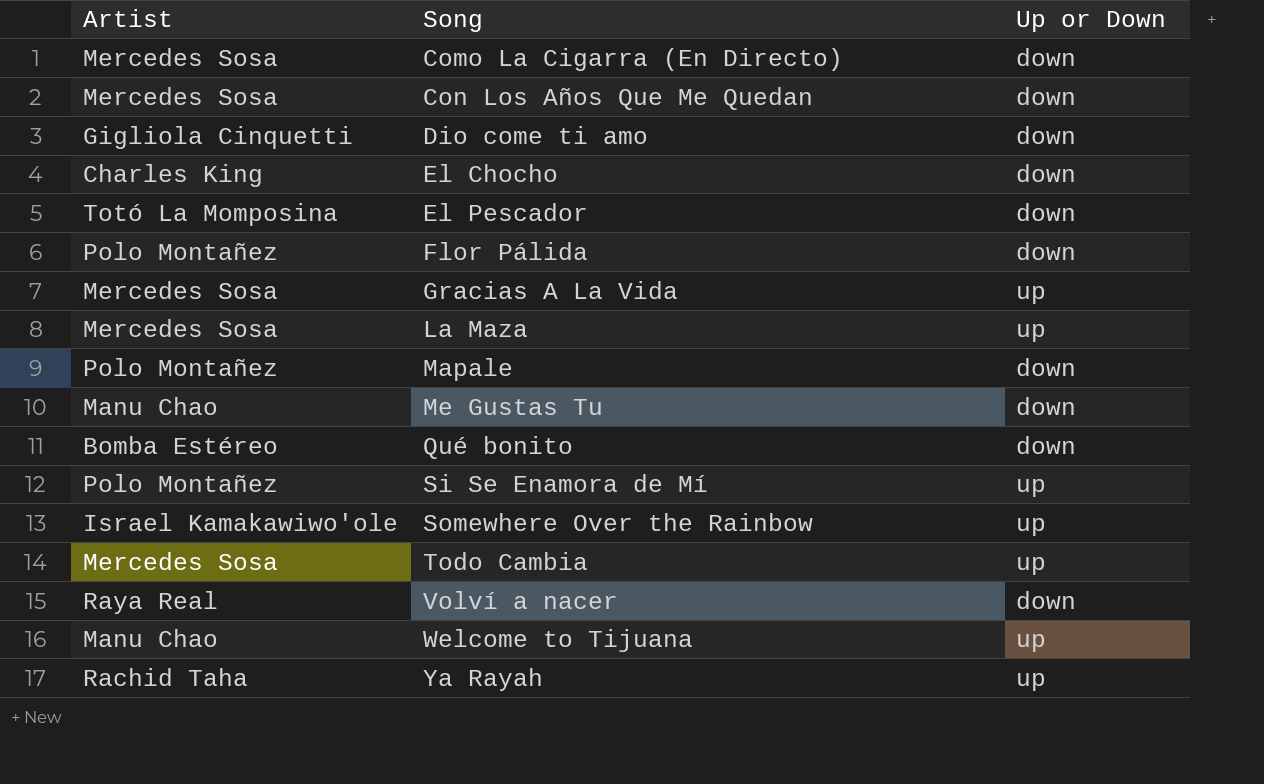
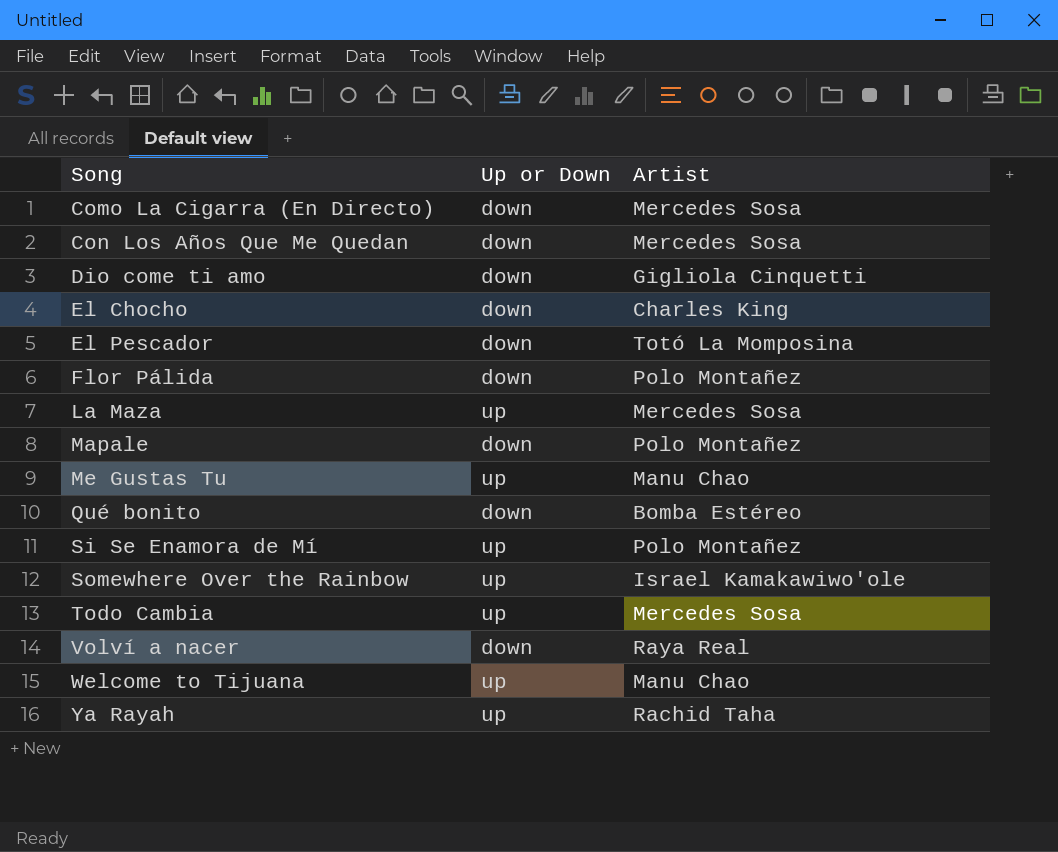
column Artist | position: 1 -> 3
row Gracias A La Vida: Mercedes Sosa | up -> none
Me Gustas Tu | Up or Down: down -> up

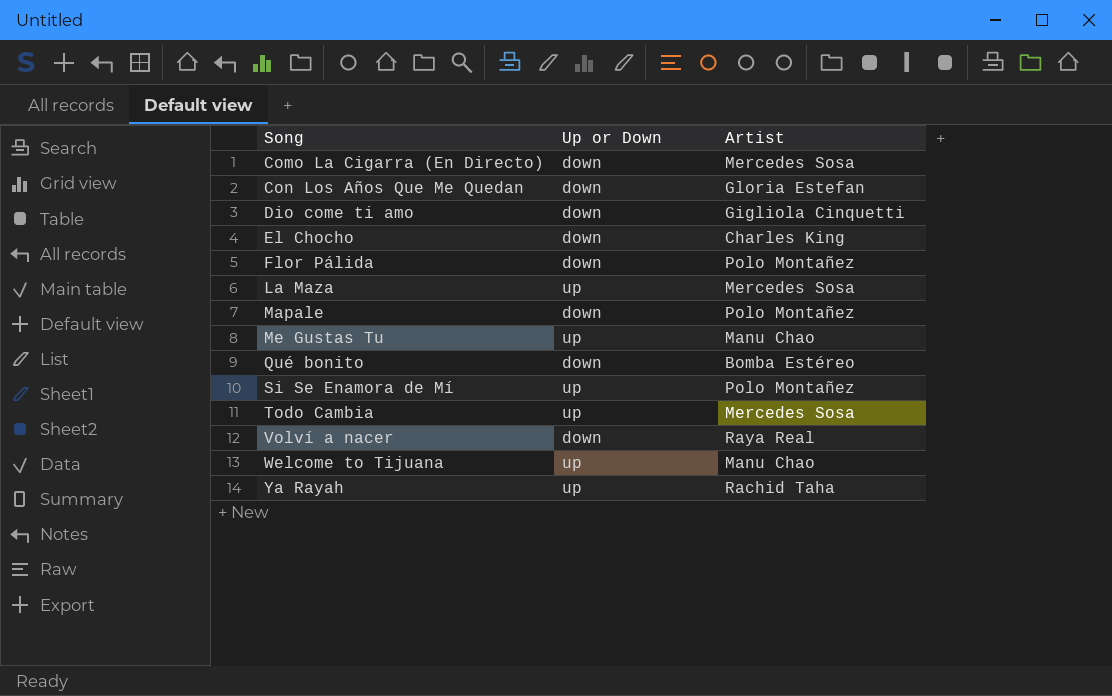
row El Pescador: down | Totó La Momposina -> none
row Somewhere Over the Rainbow: up | Israel Kamakawiwo'ole -> none
Con Los Años Que Me Quedan | Artist: Mercedes Sosa -> Gloria Estefan

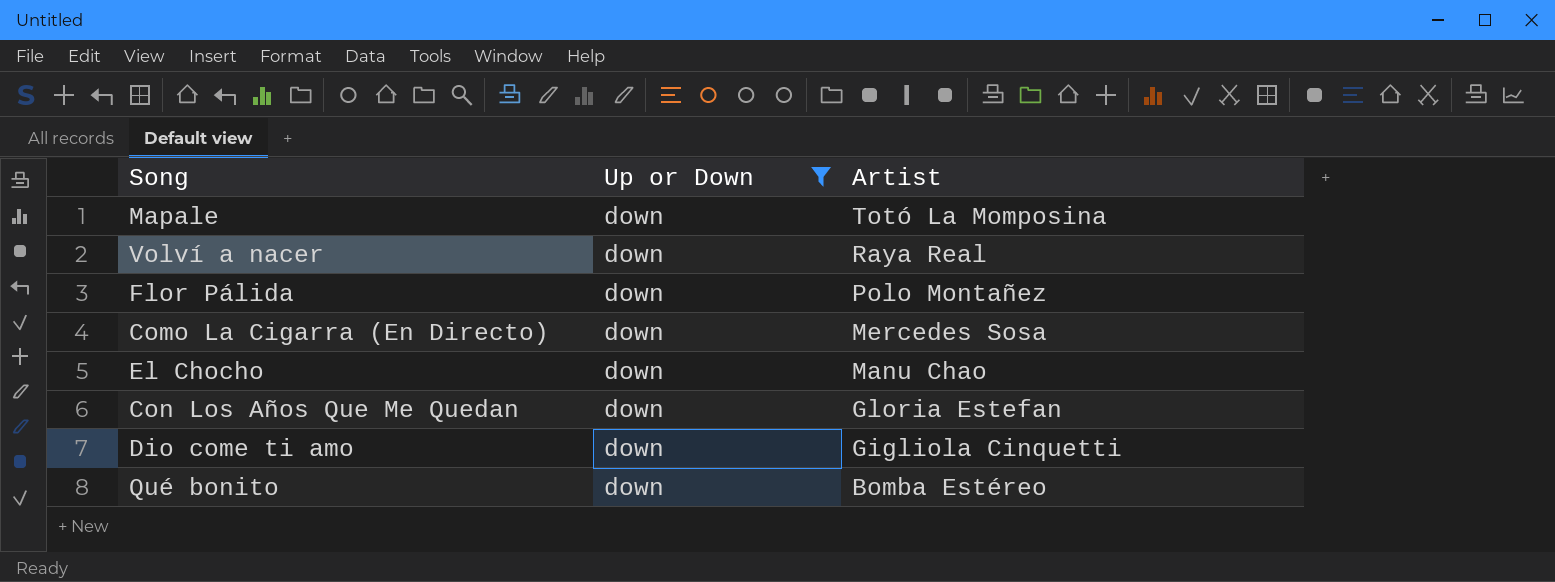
filter: none -> Up or Down = down
row order: Song ascending -> Artist descending
Mapale | Artist: Polo Montañez -> Totó La Momposina
El Chocho | Artist: Charles King -> Manu Chao

